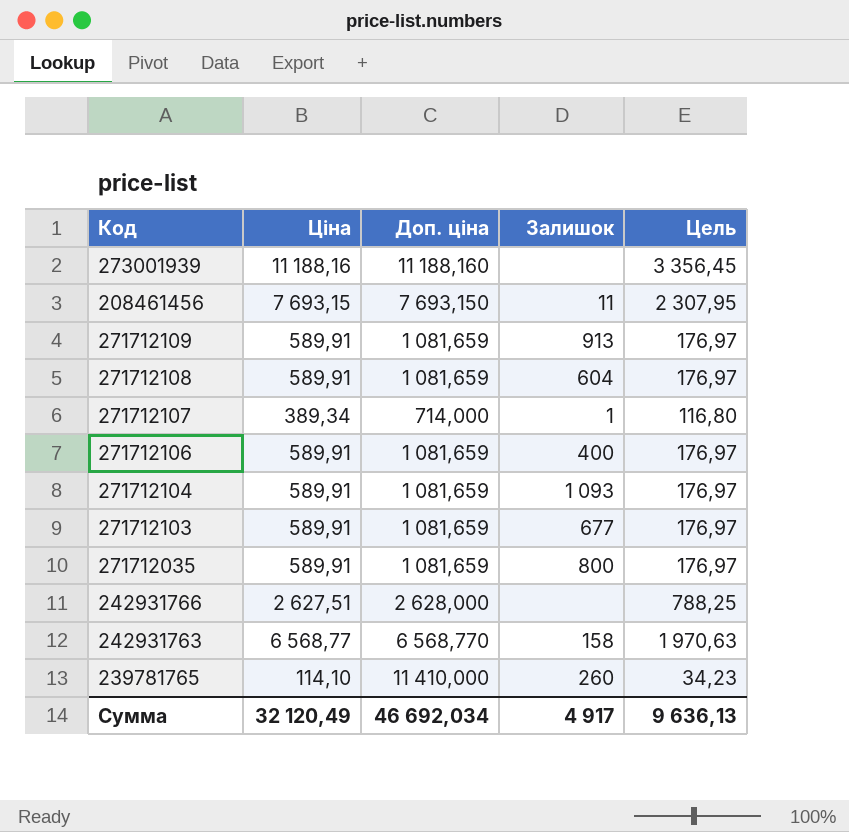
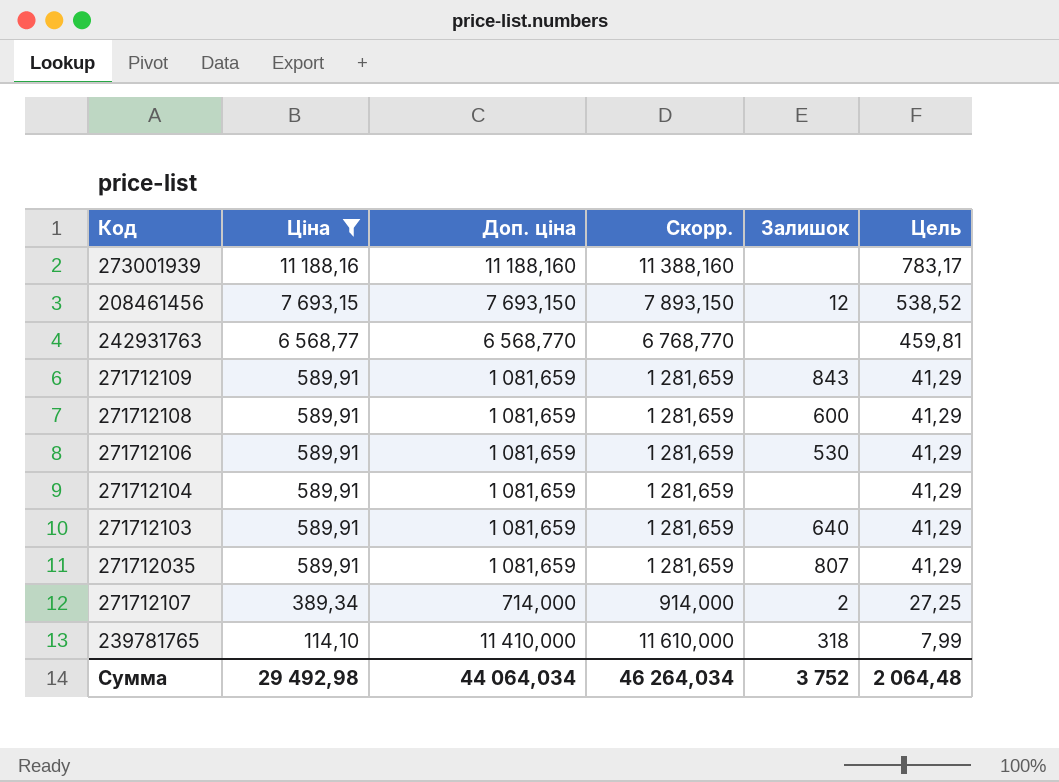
filter: none -> Ціна != 2 627,51
row order: none -> Ціна descending
column Скорр. | formula: none -> [Доп. ціна] + 200
column Цель | formula: [Ціна] * 0,3 -> [Ціна] * 0,07
208461456 | Залишок: 11 -> 12
242931763 | Залишок: 158 -> none
271712109 | Залишок: 913 -> 843
271712108 | Залишок: 604 -> 600
271712106 | Залишок: 400 -> 530
271712104 | Залишок: 1 093 -> none
271712103 | Залишок: 677 -> 640
271712035 | Залишок: 800 -> 807
271712107 | Залишок: 1 -> 2
239781765 | Залишок: 260 -> 318
Сумма | Ціна: 32 120,49 -> 29 492,98
Сумма | Доп. ціна: 46 692,034 -> 44 064,034
Сумма | Залишок: 4 917 -> 3 752
Сумма | Цель: 9 636,13 -> 2 064,48

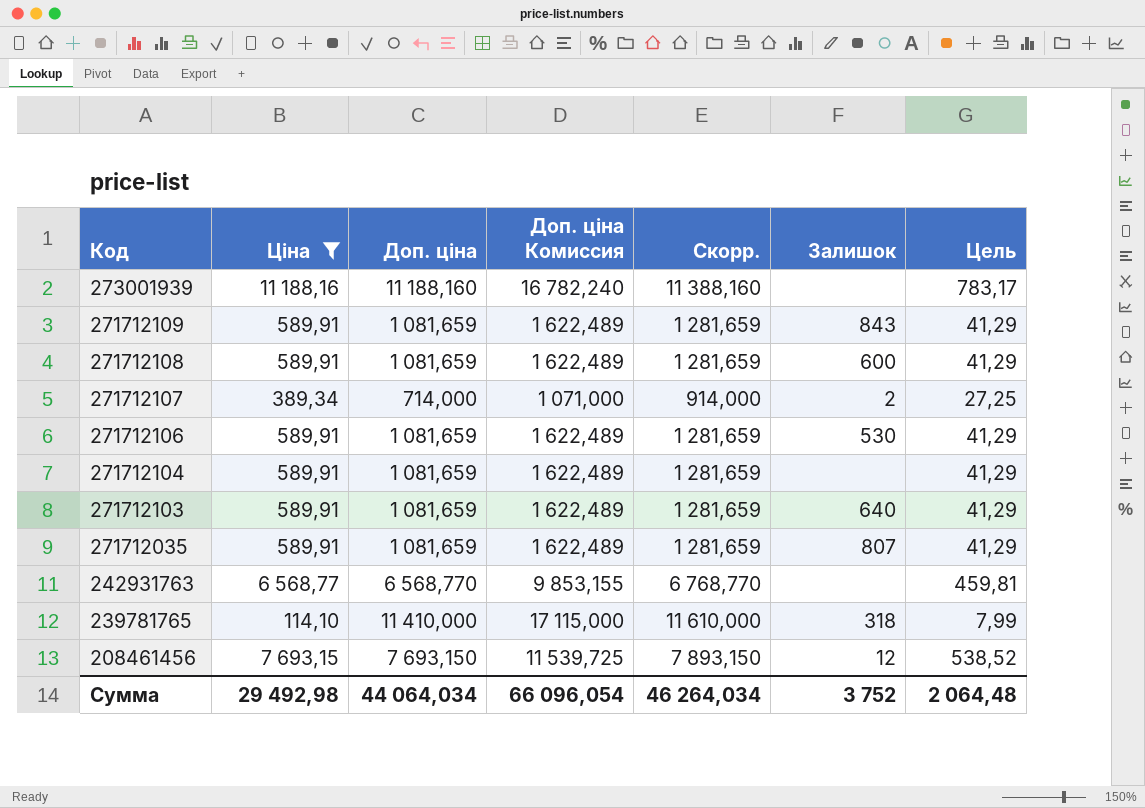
row order: Ціна descending -> Код descending
column Доп. ціна Комиссия | formula: none -> [Доп. ціна] * 1,5

